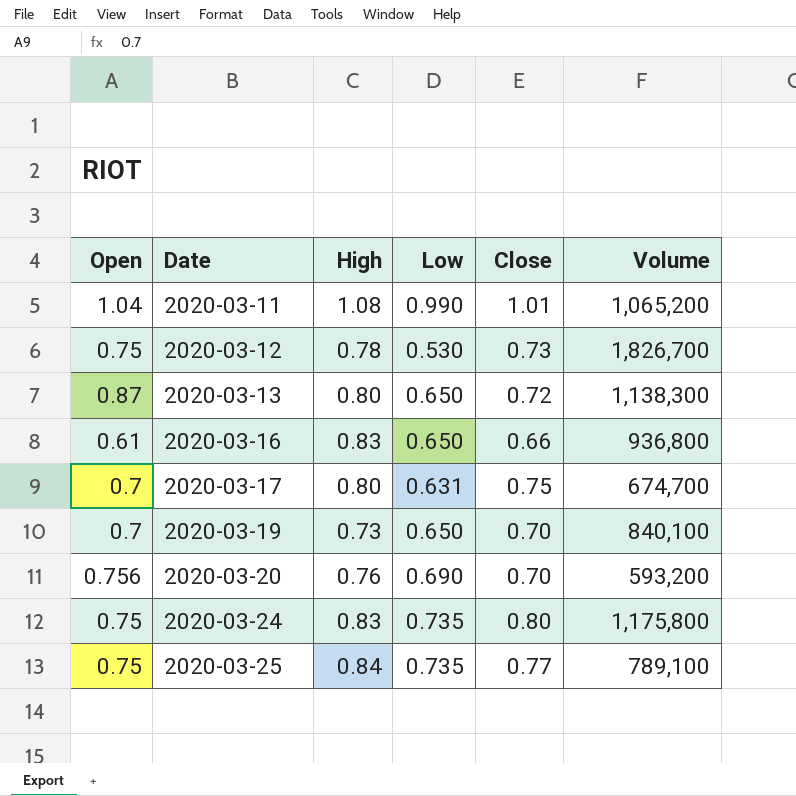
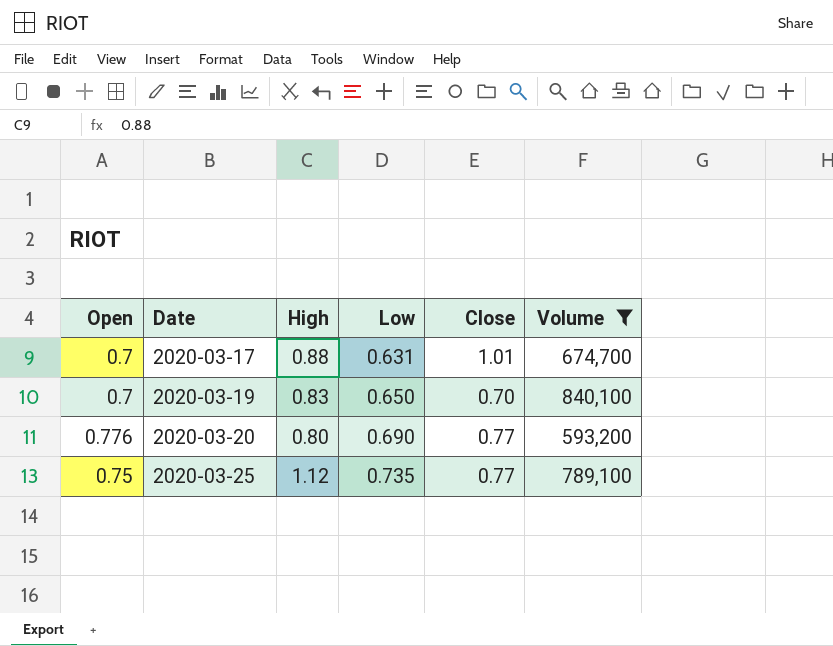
filter: none -> Volume <= 840,100
2020-03-17 | High: 0.80 -> 0.88
2020-03-17 | Close: 0.75 -> 1.01
2020-03-19 | High: 0.73 -> 0.83
2020-03-20 | Open: 0.756 -> 0.776
2020-03-20 | High: 0.76 -> 0.80
2020-03-20 | Close: 0.70 -> 0.77
2020-03-25 | High: 0.84 -> 1.12

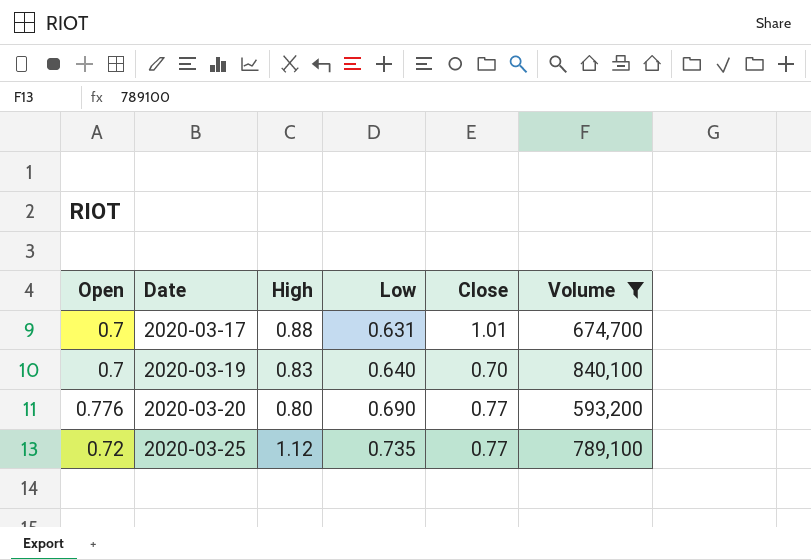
2020-03-19 | Low: 0.650 -> 0.640
2020-03-25 | Open: 0.75 -> 0.72

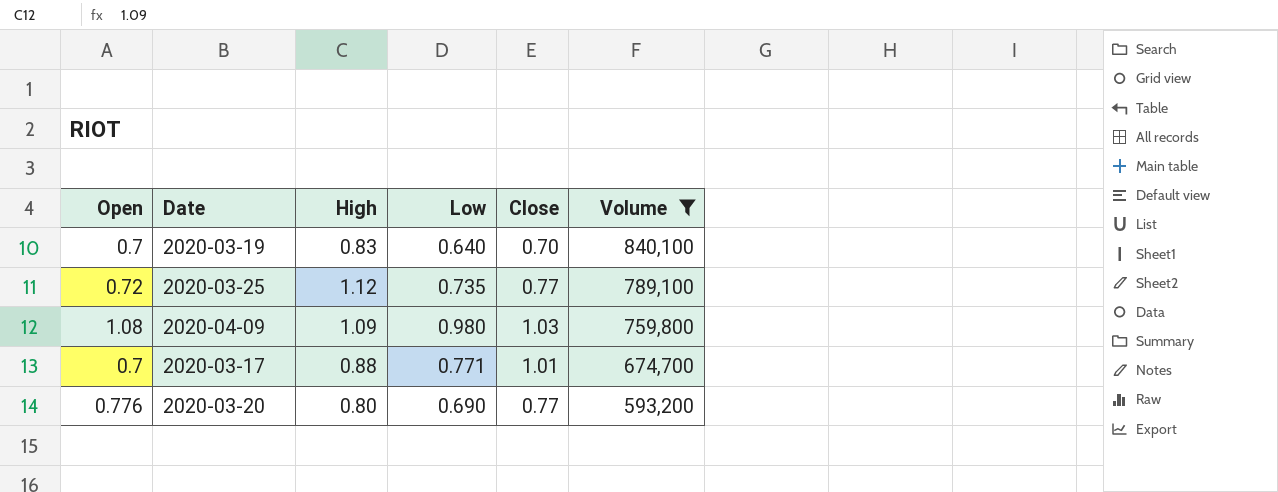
row order: Date ascending -> Volume descending
row 2020-04-09: none -> 1.08 | 1.09 | 0.980 | 1.03 | 759,800
2020-03-17 | Low: 0.631 -> 0.771

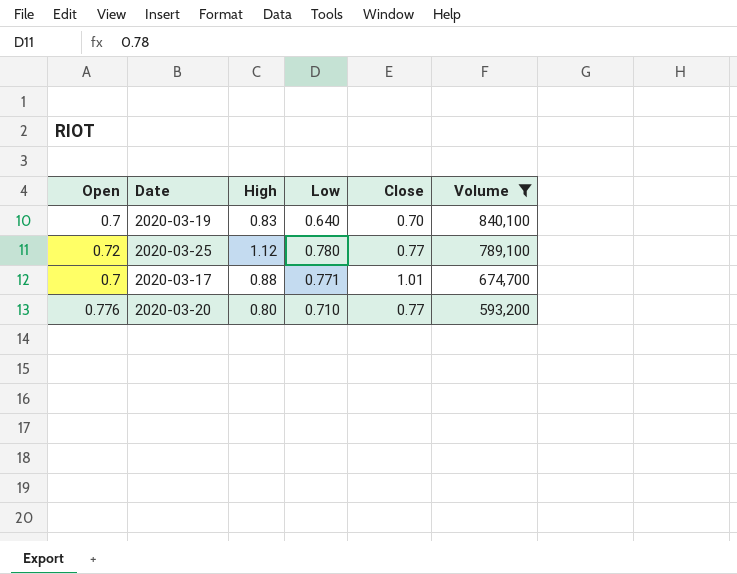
row 2020-04-09: 1.08 | 1.09 | 0.980 | 1.03 | 759,800 -> none
2020-03-25 | Low: 0.735 -> 0.780
2020-03-20 | Low: 0.690 -> 0.710

